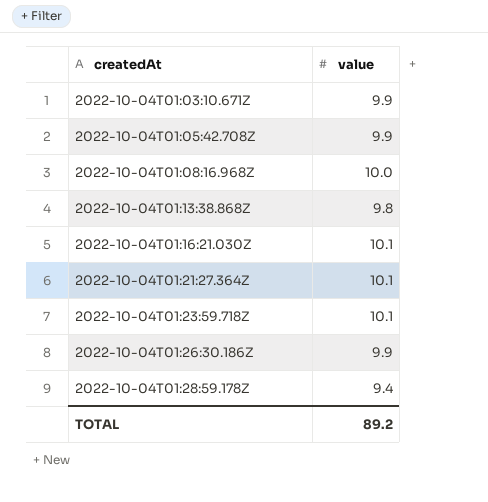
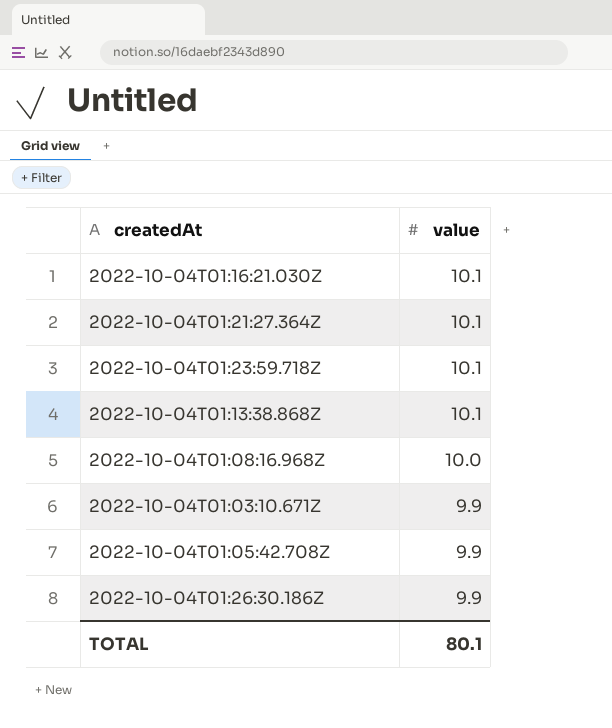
row order: createdAt ascending -> value descending
row 2022-10-04T01:28:59.178Z: 9.4 -> none
2022-10-04T01:13:38.868Z | value: 9.8 -> 10.1
TOTAL | value: 89.2 -> 80.1

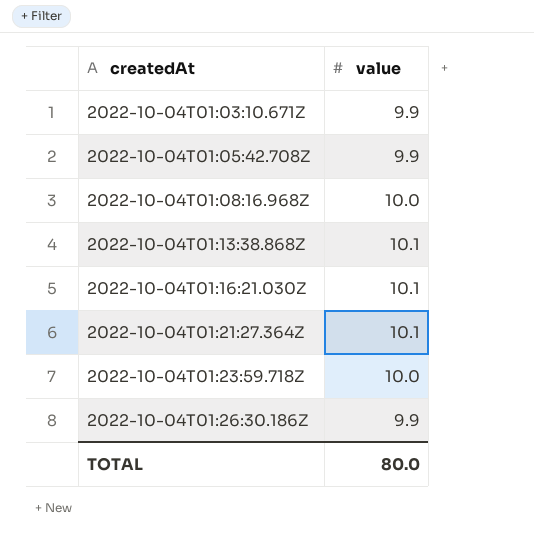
row order: value descending -> createdAt ascending
2022-10-04T01:23:59.718Z | value: 10.1 -> 10.0
TOTAL | value: 80.1 -> 80.0

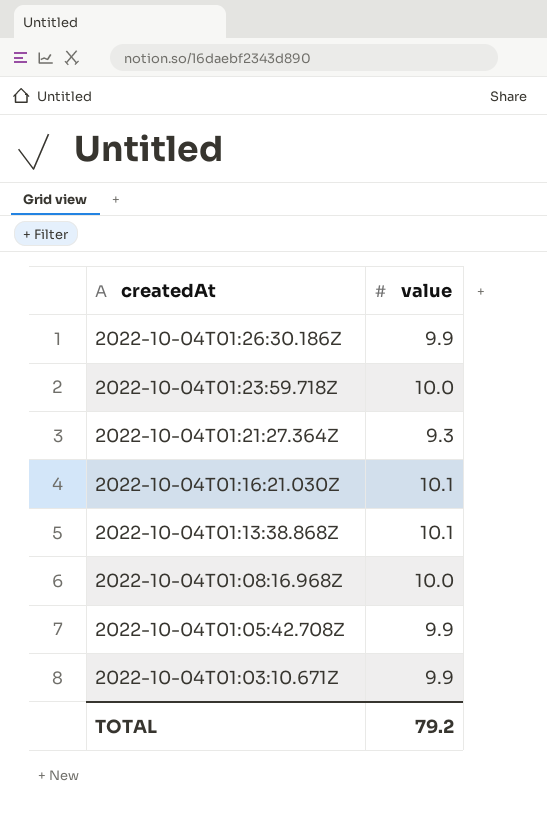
row order: createdAt ascending -> createdAt descending
2022-10-04T01:21:27.364Z | value: 10.1 -> 9.3
TOTAL | value: 80.0 -> 79.2

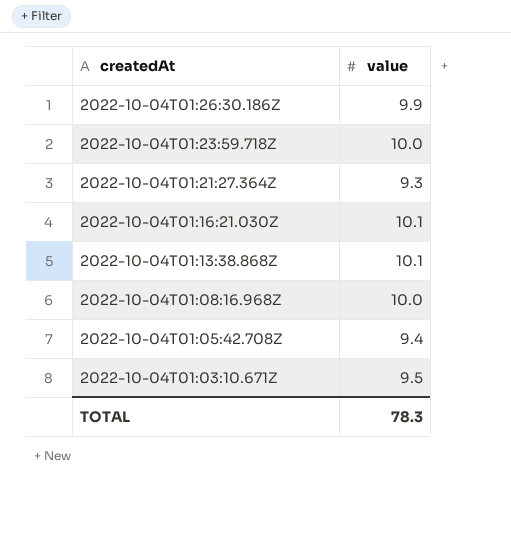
2022-10-04T01:05:42.708Z | value: 9.9 -> 9.4
2022-10-04T01:03:10.671Z | value: 9.9 -> 9.5
TOTAL | value: 79.2 -> 78.3

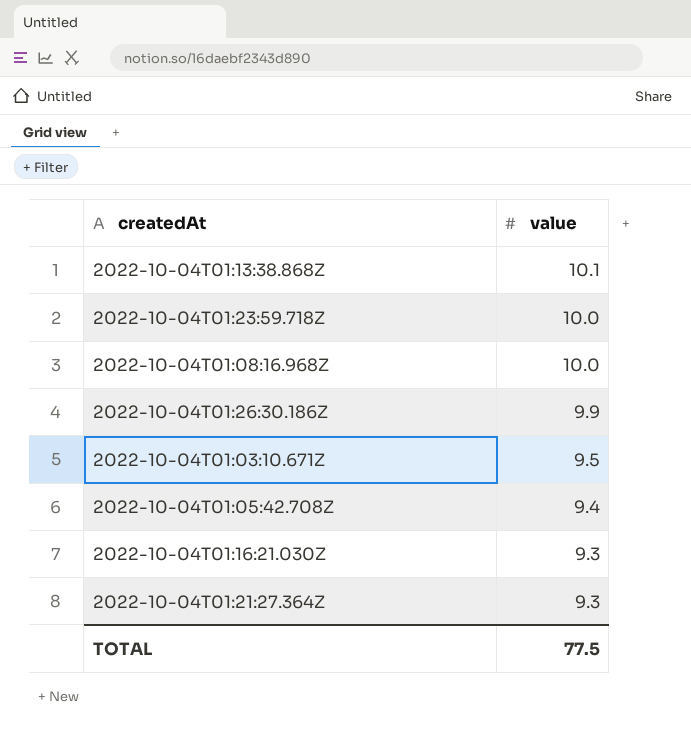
row order: createdAt descending -> value descending
2022-10-04T01:16:21.030Z | value: 10.1 -> 9.3
TOTAL | value: 78.3 -> 77.5

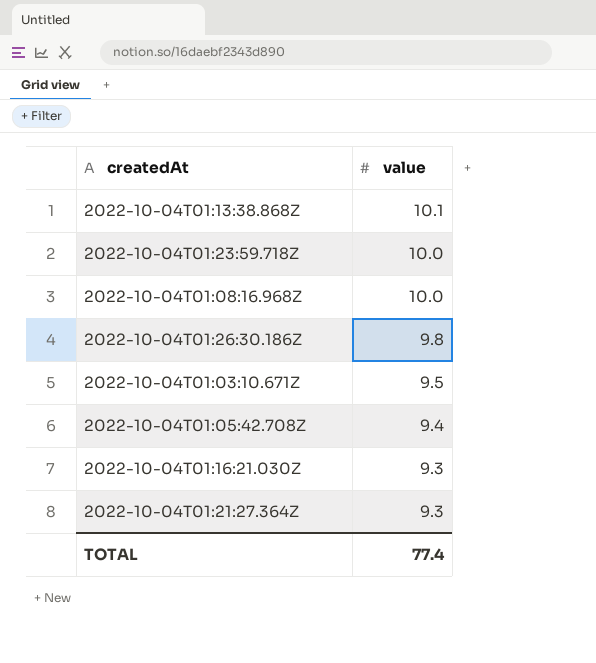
2022-10-04T01:26:30.186Z | value: 9.9 -> 9.8
TOTAL | value: 77.5 -> 77.4

